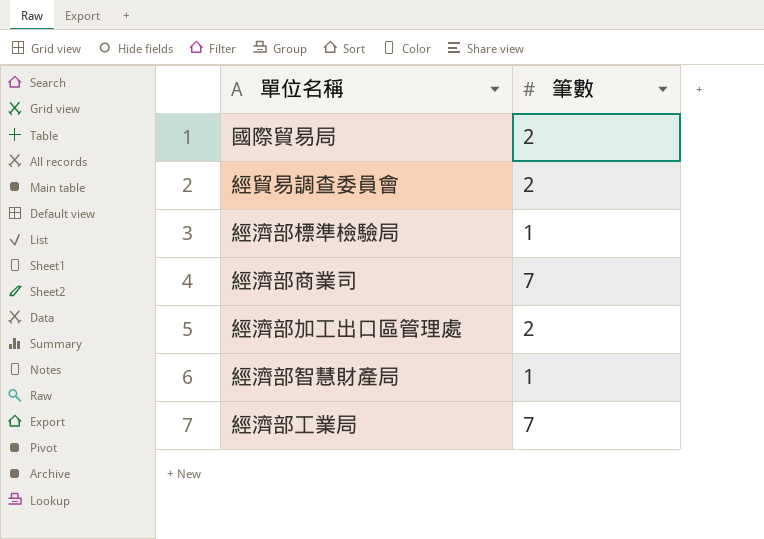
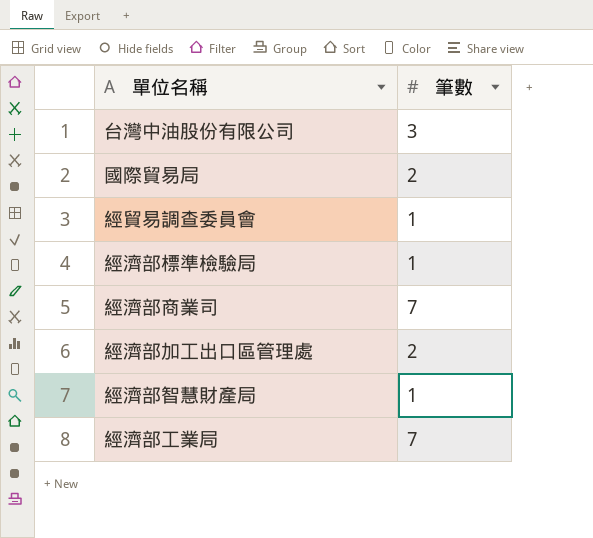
row 台灣中油股份有限公司: none -> 3
經貿易調查委員會 | 筆數: 2 -> 1

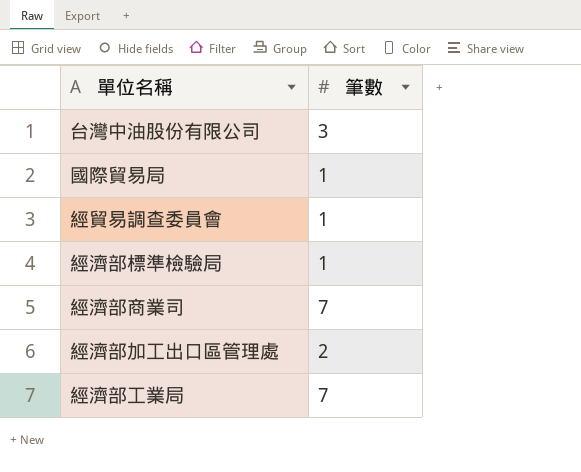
row 經濟部智慧財產局: 1 -> none
國際貿易局 | 筆數: 2 -> 1

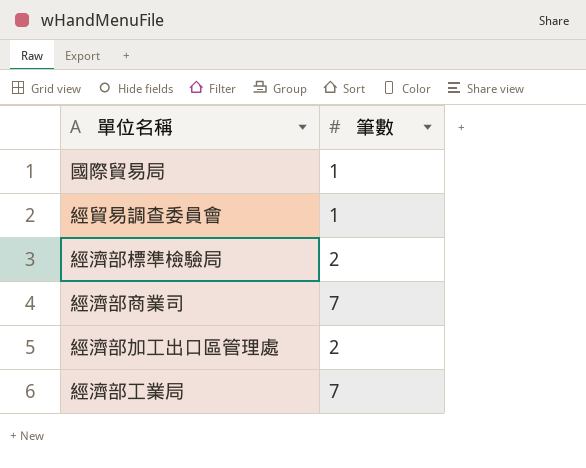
row 台灣中油股份有限公司: 3 -> none
經濟部標準檢驗局 | 筆數: 1 -> 2

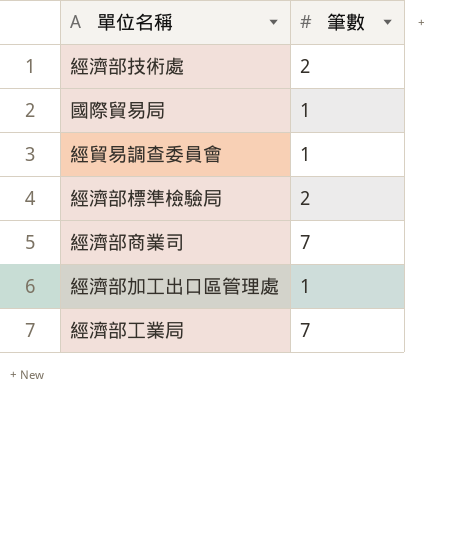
row 經濟部技術處: none -> 2
經濟部加工出口區管理處 | 筆數: 2 -> 1

